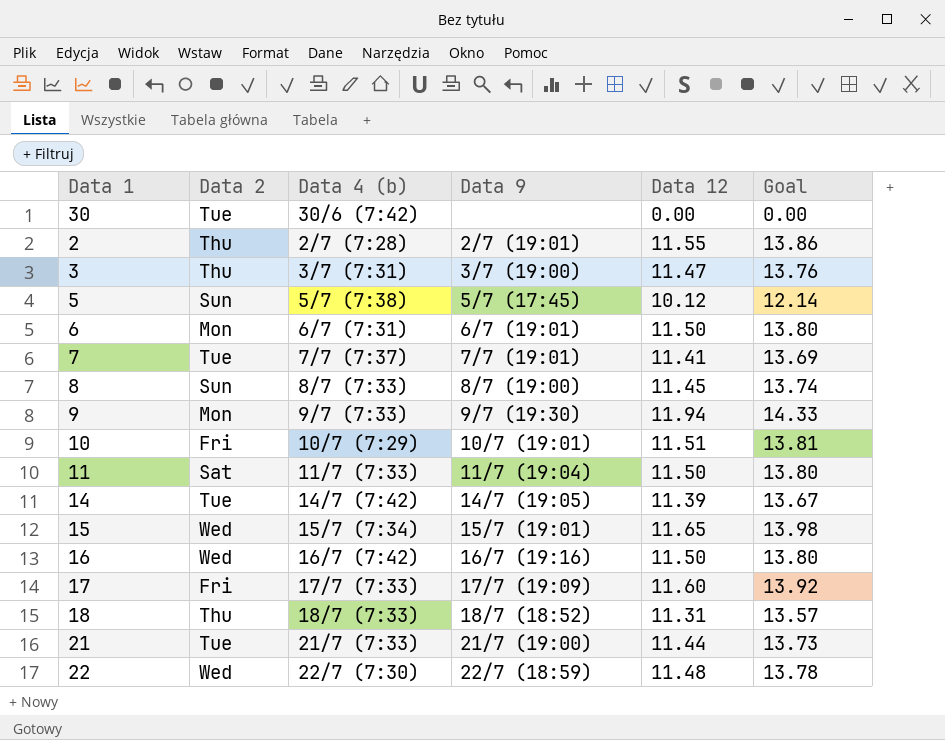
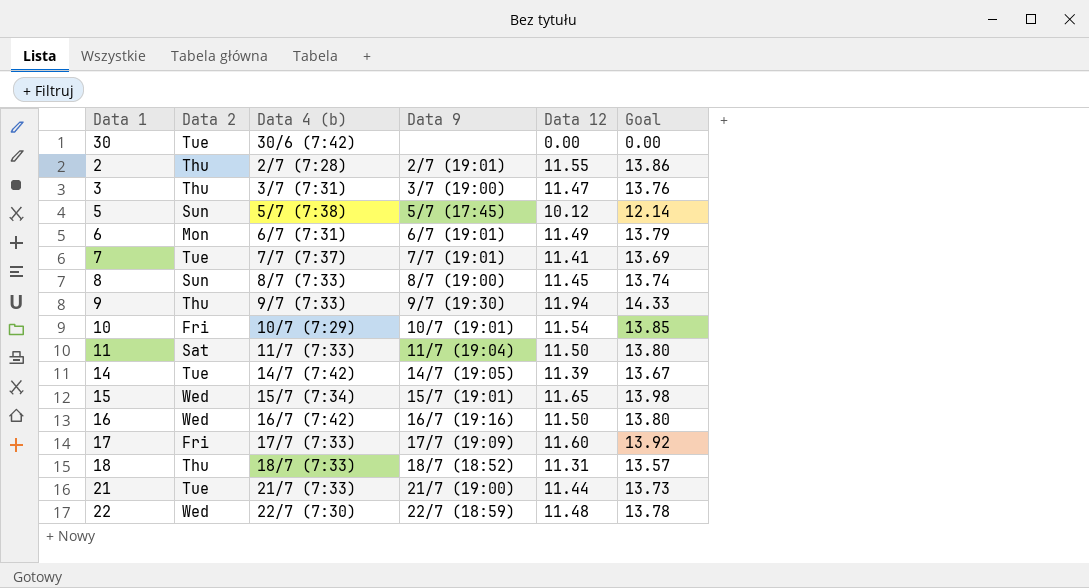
6 | Data 12: 11.50 -> 11.49
6 | Goal: 13.80 -> 13.79
9 | Data 2: Mon -> Thu
10 | Data 12: 11.51 -> 11.54
10 | Goal: 13.81 -> 13.85

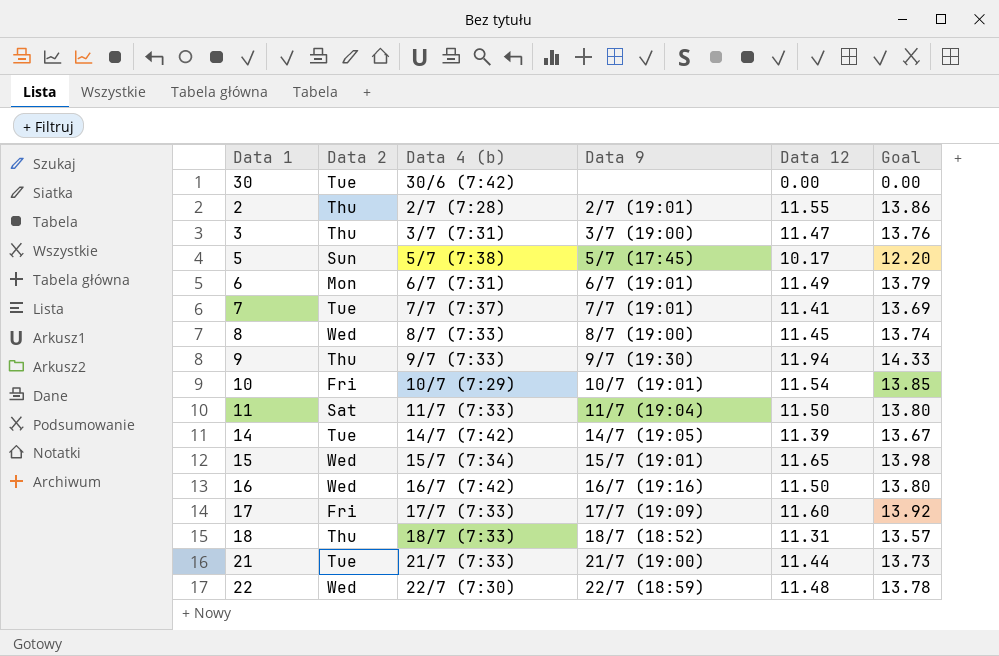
5 | Data 12: 10.12 -> 10.17
5 | Goal: 12.14 -> 12.20
8 | Data 2: Sun -> Wed

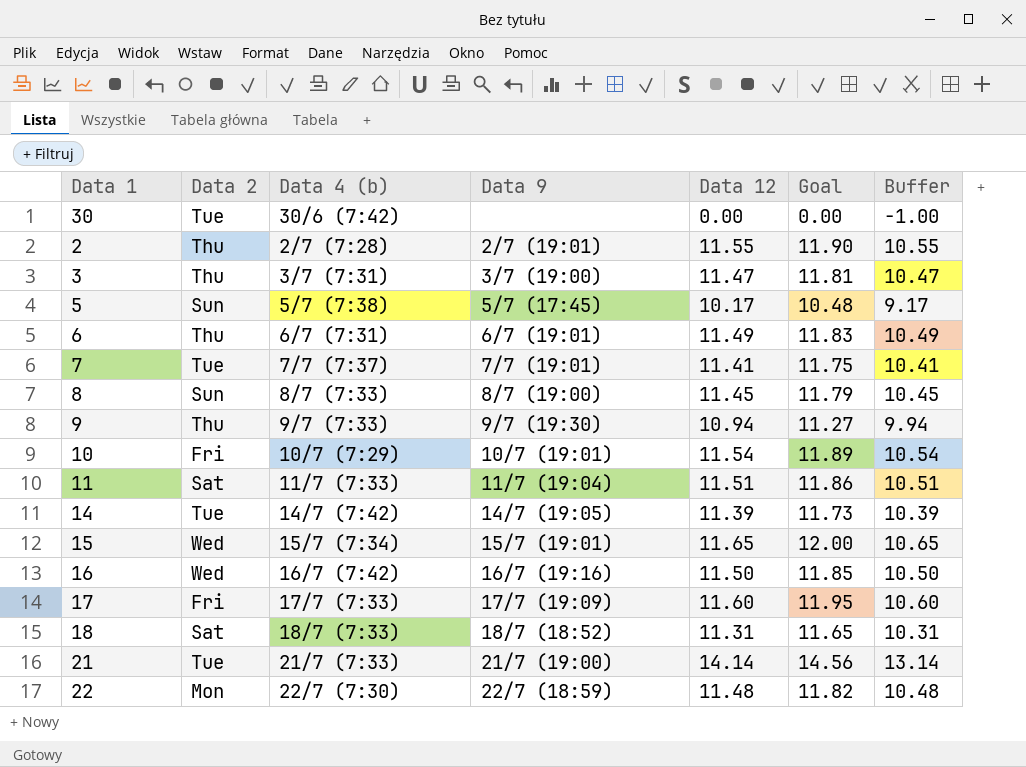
column Goal | formula: [Data 12] * 1.2 -> [Data 12] * 1.03
column Buffer | formula: none -> [Data 12] - 1
6 | Data 2: Mon -> Thu
8 | Data 2: Wed -> Sun
9 | Data 12: 11.94 -> 10.94
11 | Data 12: 11.50 -> 11.51
18 | Data 2: Thu -> Sat
21 | Data 12: 11.44 -> 14.14
22 | Data 2: Wed -> Mon

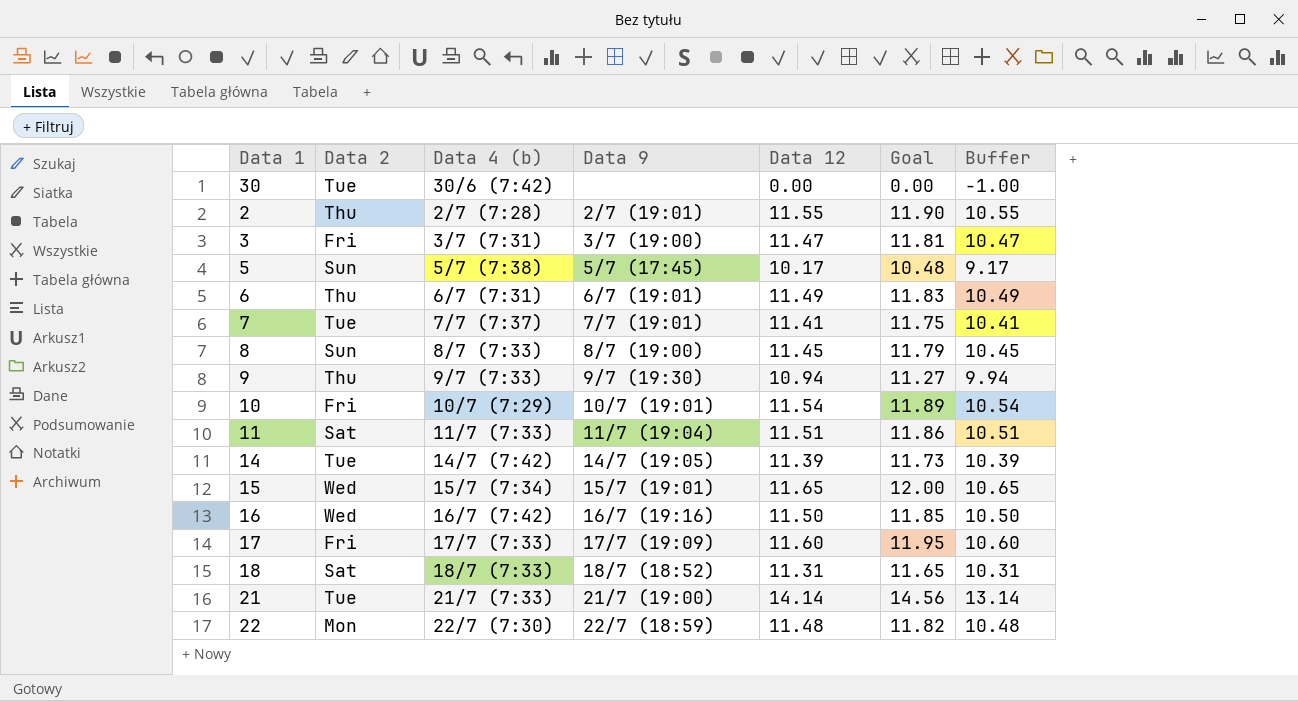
3 | Data 2: Thu -> Fri

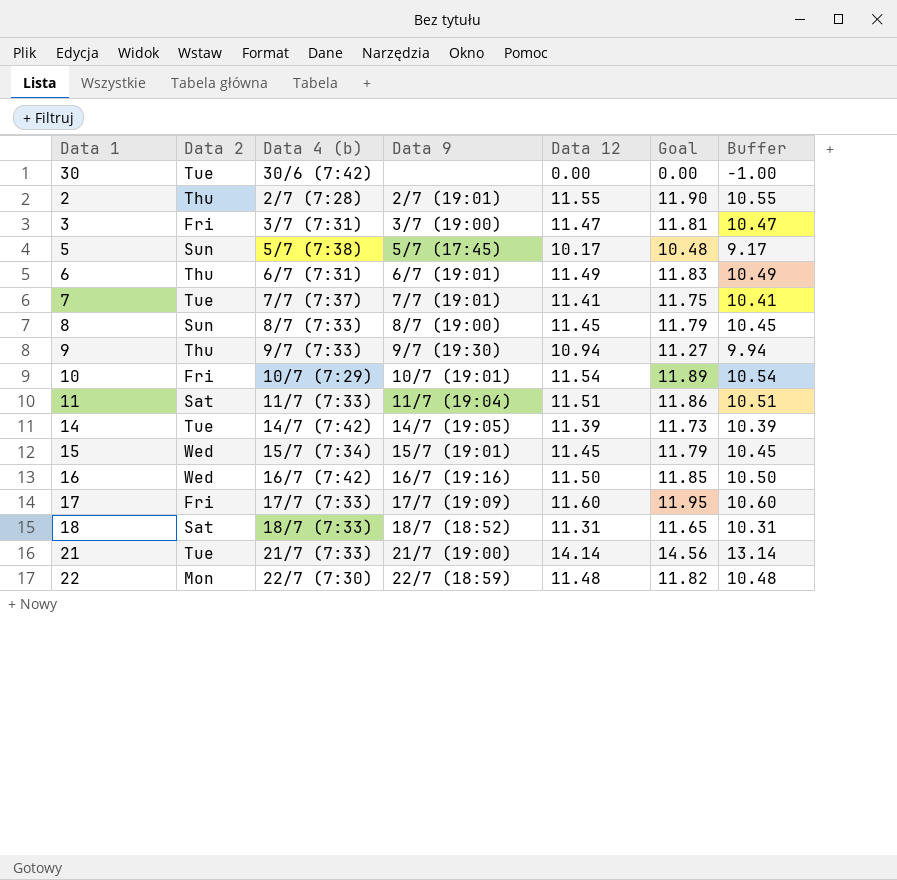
15 | Data 12: 11.65 -> 11.45
15 | Goal: 12.00 -> 11.79
15 | Buffer: 10.65 -> 10.45

